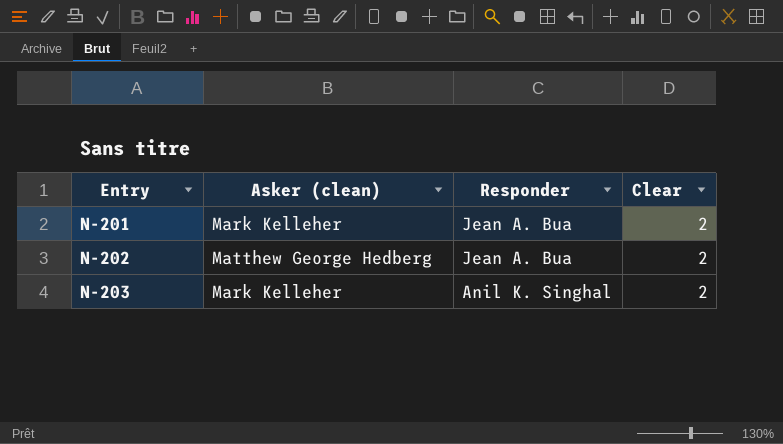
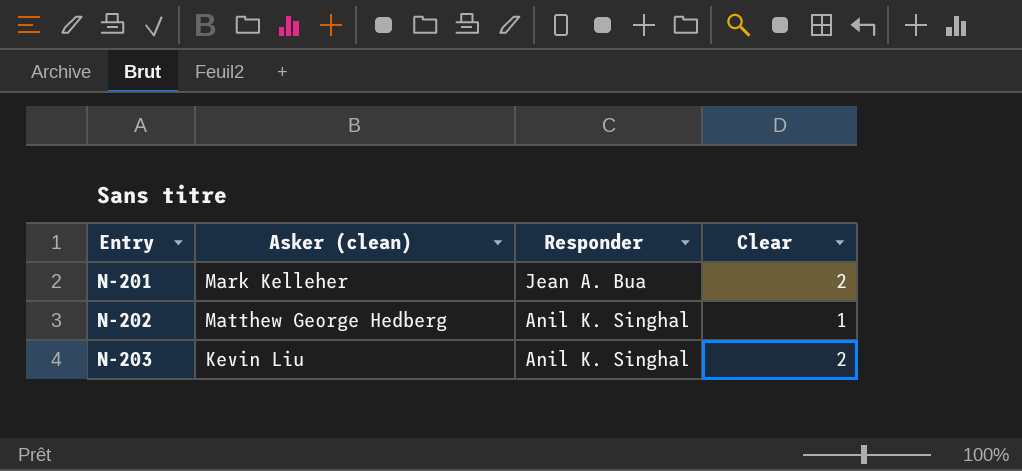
N-202 | Responder: Jean A. Bua -> Anil K. Singhal
N-202 | Clear: 2 -> 1
N-203 | Asker (clean): Mark Kelleher -> Kevin Liu

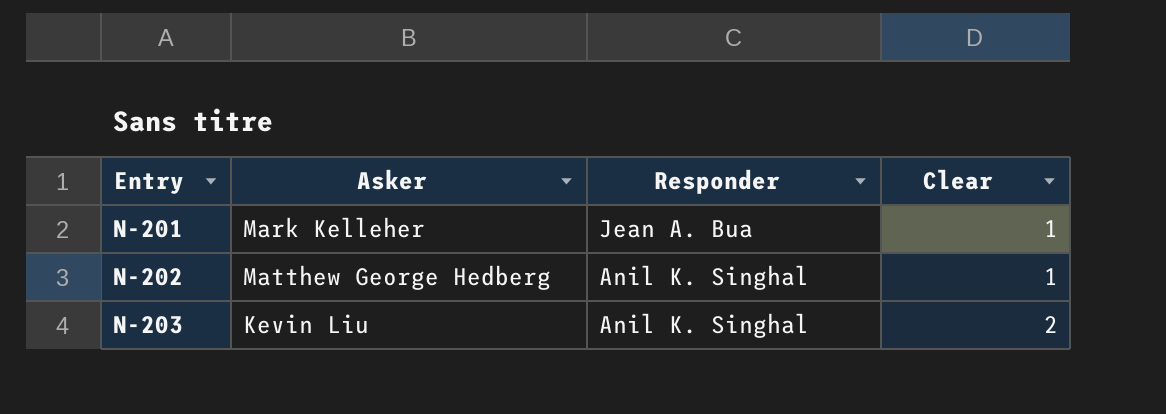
column name: Asker (clean) -> Asker
N-201 | Clear: 2 -> 1

